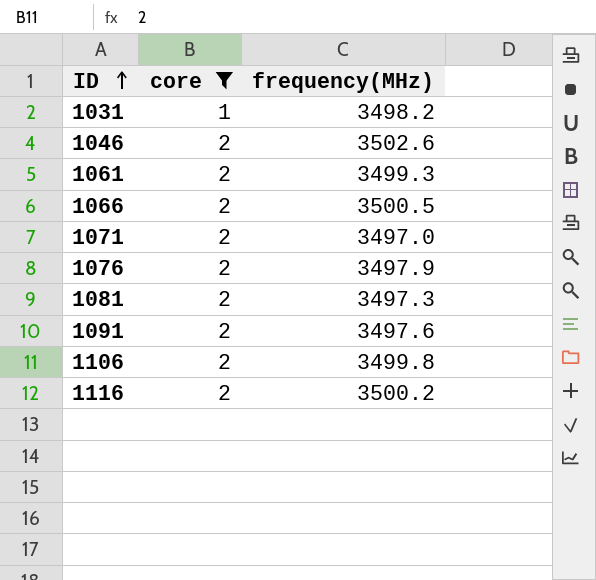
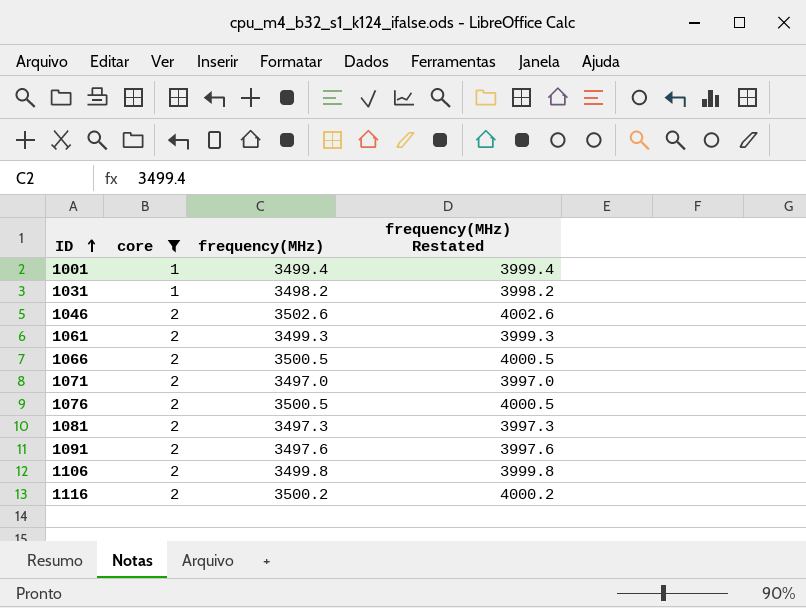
column frequency(MHz) Restated | formula: none -> [frequency(MHz)] + 500
row 1001: none -> 1 | 3499.4 | 3999.4
1076 | frequency(MHz): 3497.9 -> 3500.5

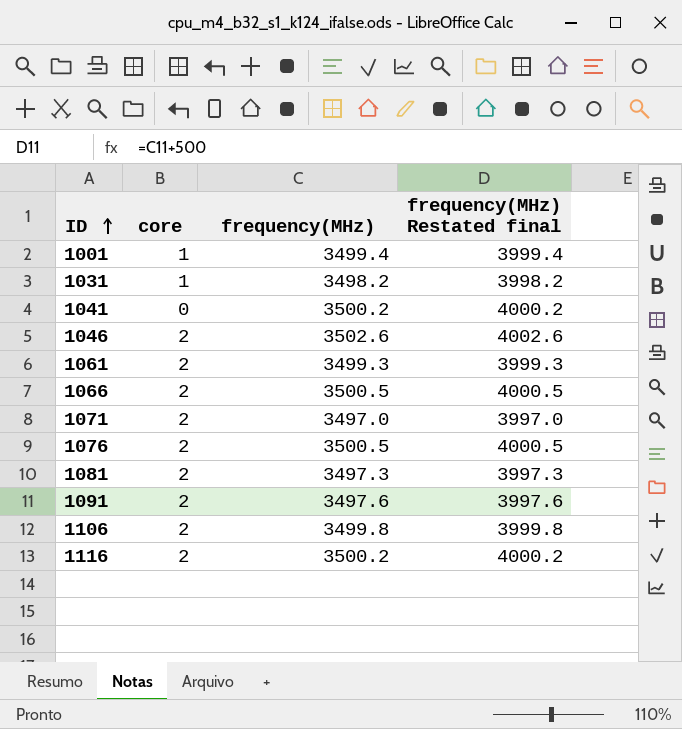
filter: core != 0 -> none
column name: frequency(MHz) Restated -> frequency(MHz) Restated final

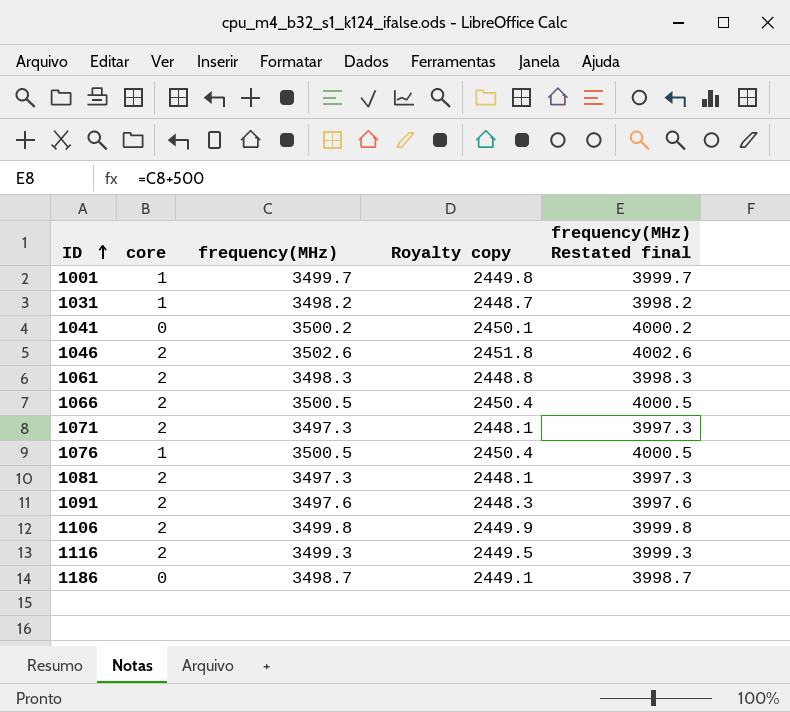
column Royalty copy | formula: none -> [frequency(MHz)] * 0.7
1001 | frequency(MHz): 3499.4 -> 3499.7
1001 | frequency(MHz) Restated final: 3999.4 -> 3999.7
1061 | frequency(MHz): 3499.3 -> 3498.3
1061 | frequency(MHz) Restated final: 3999.3 -> 3998.3
1071 | frequency(MHz): 3497.0 -> 3497.3
1071 | frequency(MHz) Restated final: 3997.0 -> 3997.3
1076 | core: 2 -> 1
1116 | frequency(MHz): 3500.2 -> 3499.3
1116 | frequency(MHz) Restated final: 4000.2 -> 3999.3
row 1186: none -> 0 | 3498.7 | 2449.1 | 3998.7

